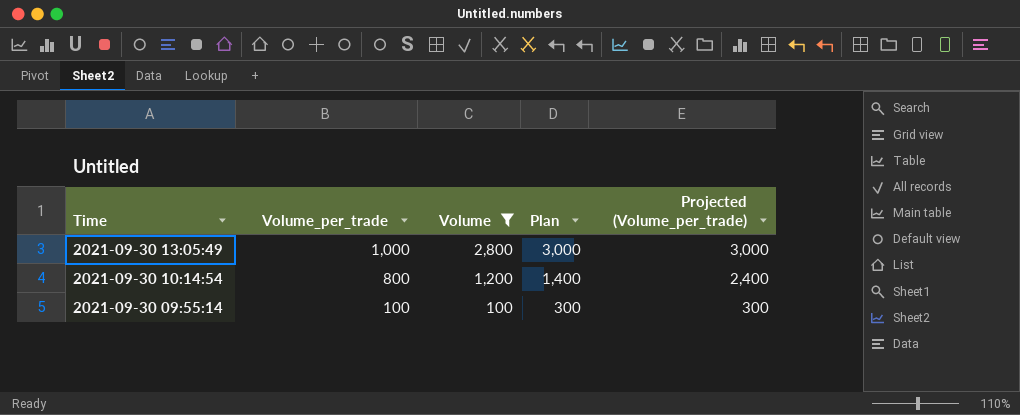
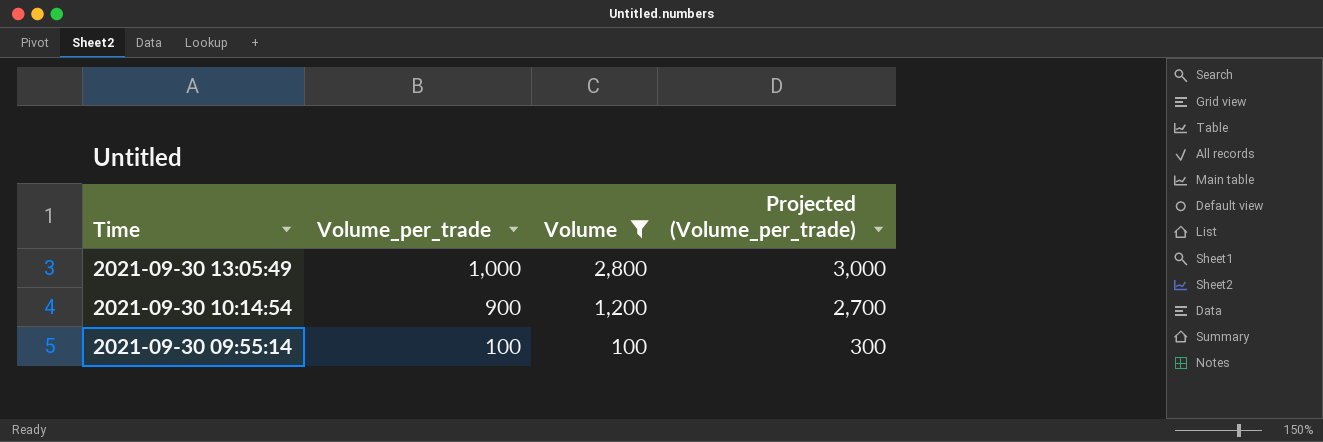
column Plan | formula: [Volume] + 200 -> none
2021-09-30 10:14:54 | Volume_per_trade: 800 -> 900
2021-09-30 10:14:54 | Projected (Volume_per_trade): 2,400 -> 2,700

